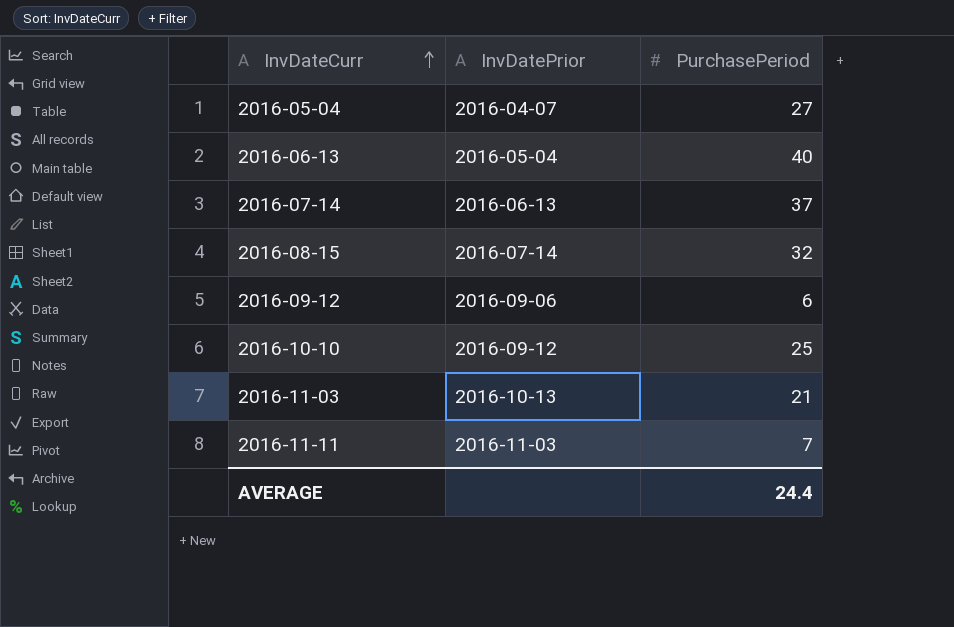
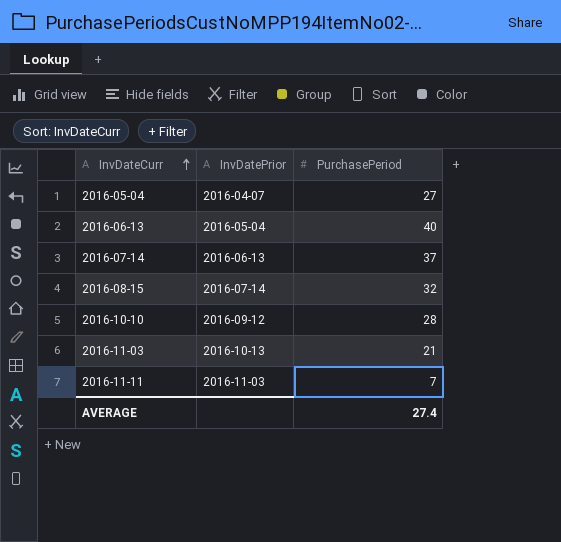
row 2016-09-12: 2016-09-06 | 6 -> none
2016-10-10 | PurchasePeriod: 25 -> 28
AVERAGE | PurchasePeriod: 24.4 -> 27.4

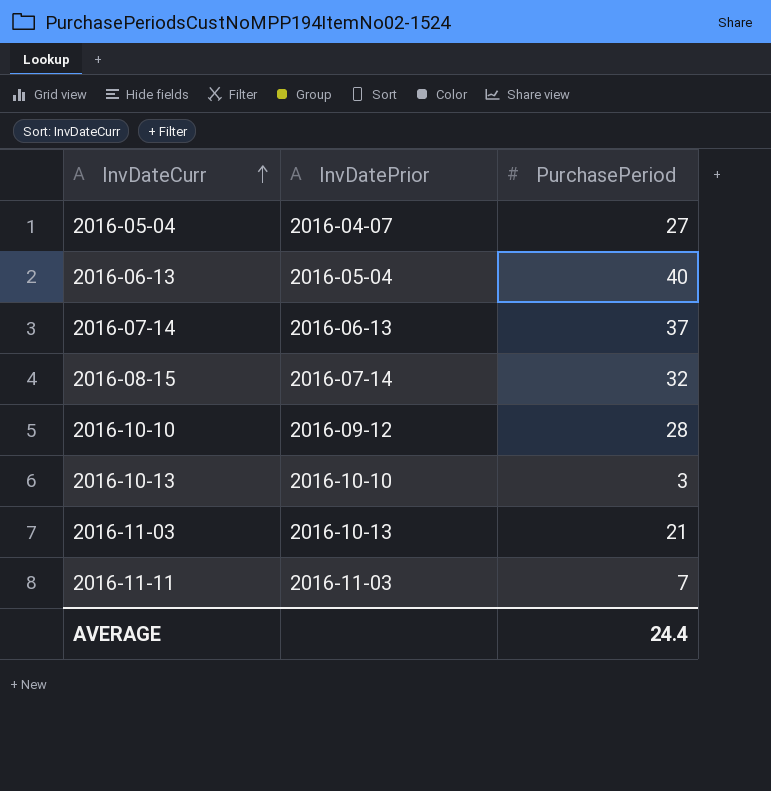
row 2016-10-13: none -> 2016-10-10 | 3
AVERAGE | PurchasePeriod: 27.4 -> 24.4

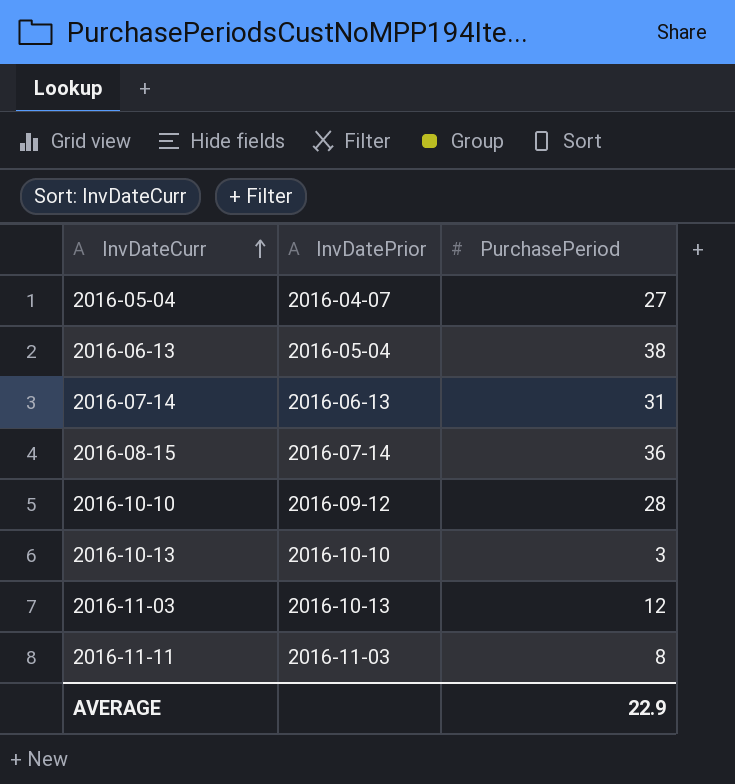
2016-06-13 | PurchasePeriod: 40 -> 38
2016-07-14 | PurchasePeriod: 37 -> 31
2016-08-15 | PurchasePeriod: 32 -> 36
2016-11-03 | PurchasePeriod: 21 -> 12
2016-11-11 | PurchasePeriod: 7 -> 8
AVERAGE | PurchasePeriod: 24.4 -> 22.9

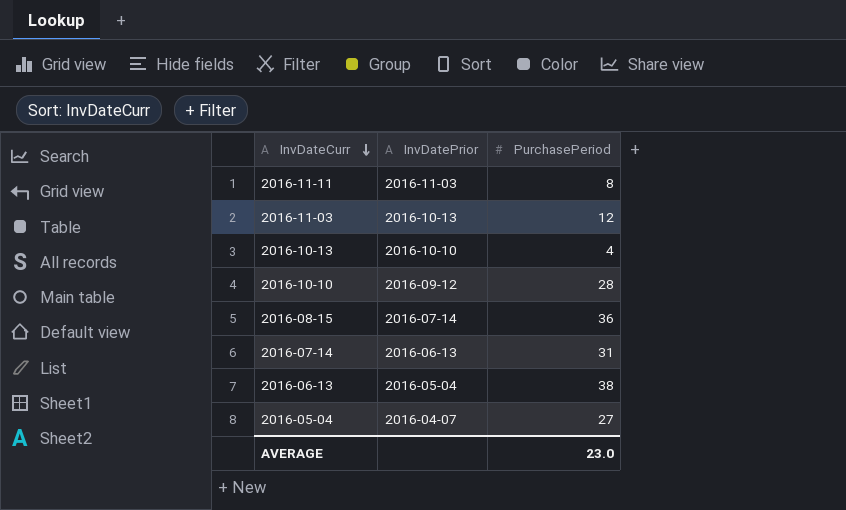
row order: InvDateCurr ascending -> InvDateCurr descending
2016-10-13 | PurchasePeriod: 3 -> 4
AVERAGE | PurchasePeriod: 22.9 -> 23.0

